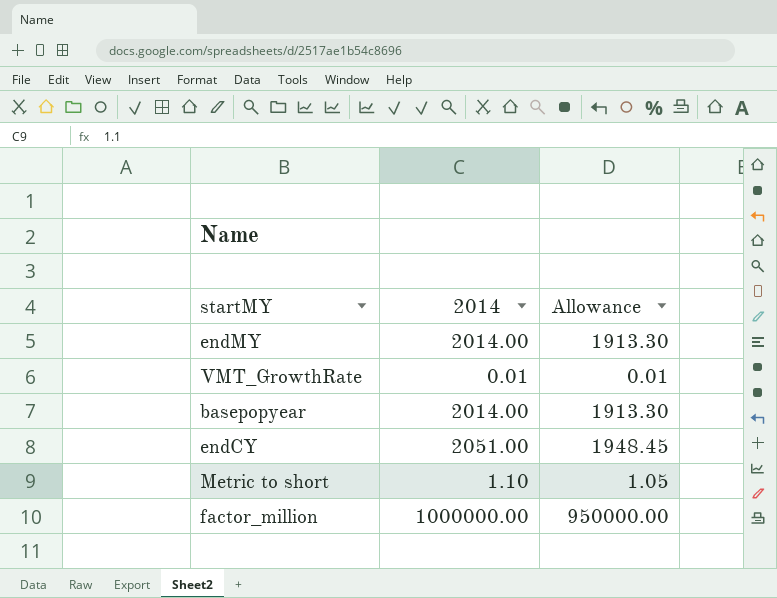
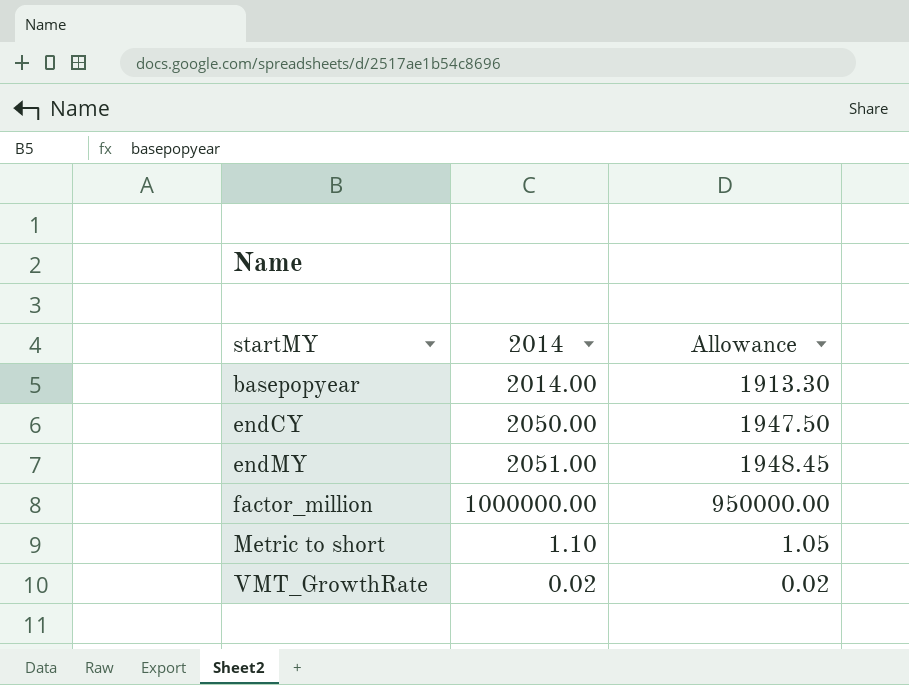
row order: none -> startMY ascending
endCY | 2014: 2051.00 -> 2050.00
endCY | Allowance: 1948.45 -> 1947.50
endMY | 2014: 2014.00 -> 2051.00
endMY | Allowance: 1913.30 -> 1948.45
VMT_GrowthRate | 2014: 0.01 -> 0.02
VMT_GrowthRate | Allowance: 0.01 -> 0.02

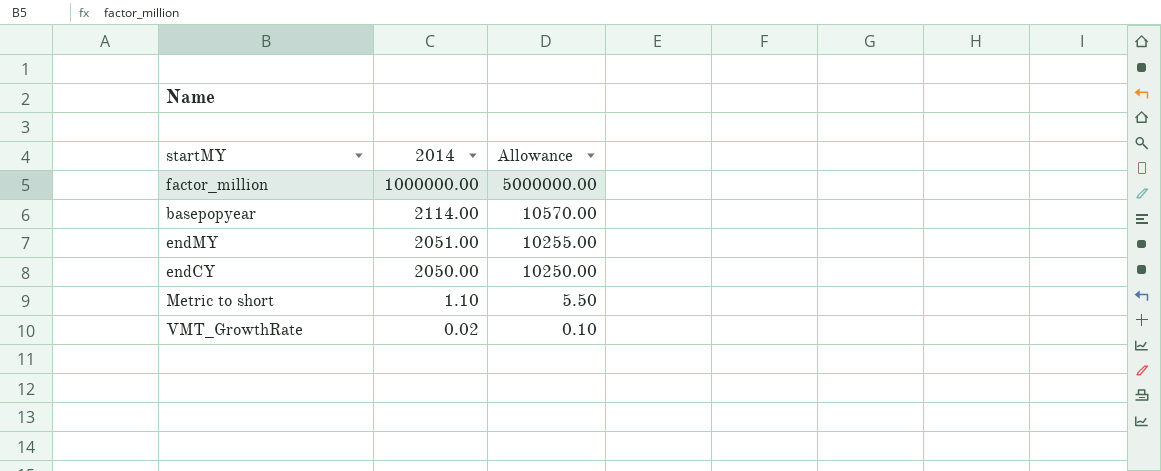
row order: startMY ascending -> 2014 descending
column Allowance | formula: [2014] * 0.95 -> [2014] * 5
basepopyear | 2014: 2014.00 -> 2114.00

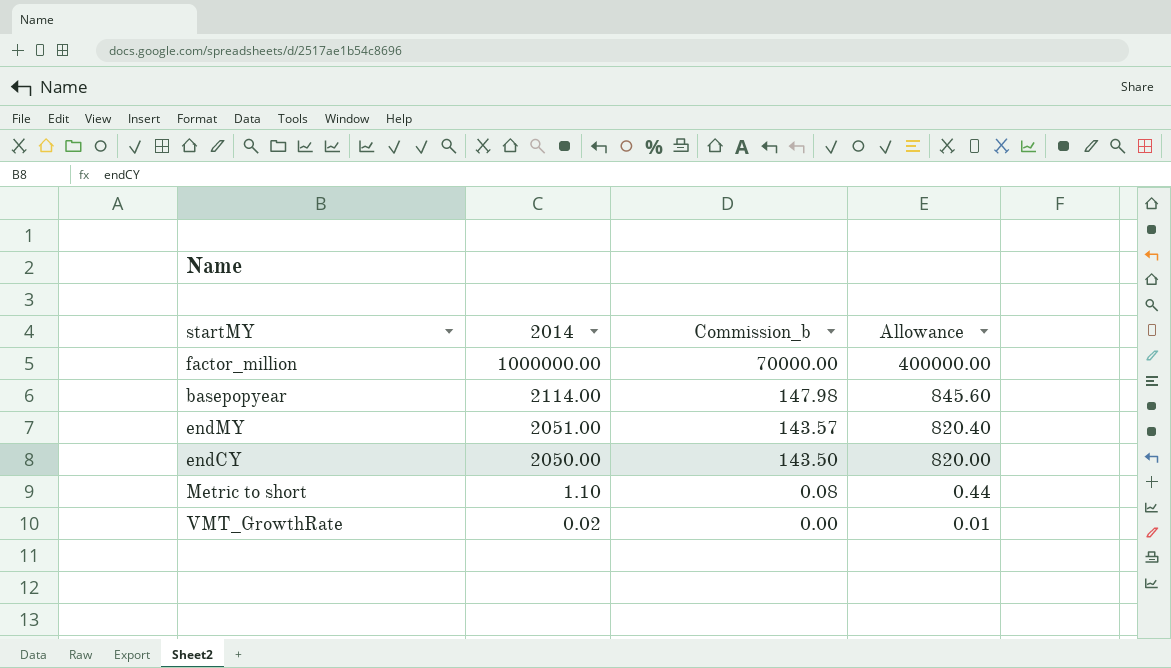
column Commission_b | formula: none -> [2014] * 0.07
column Allowance | formula: [2014] * 5 -> [2014] * 0.4

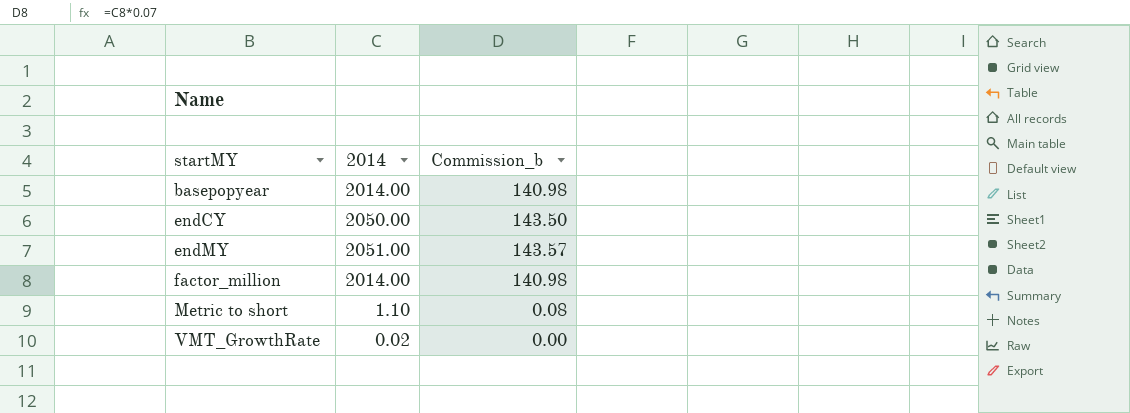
row order: 2014 descending -> startMY ascending
column Allowance | formula: [2014] * 0.4 -> none
basepopyear | 2014: 2114.00 -> 2014.00
basepopyear | Commission_b: 147.98 -> 140.98
factor_million | 2014: 1000000.00 -> 2014.00
factor_million | Commission_b: 70000.00 -> 140.98

